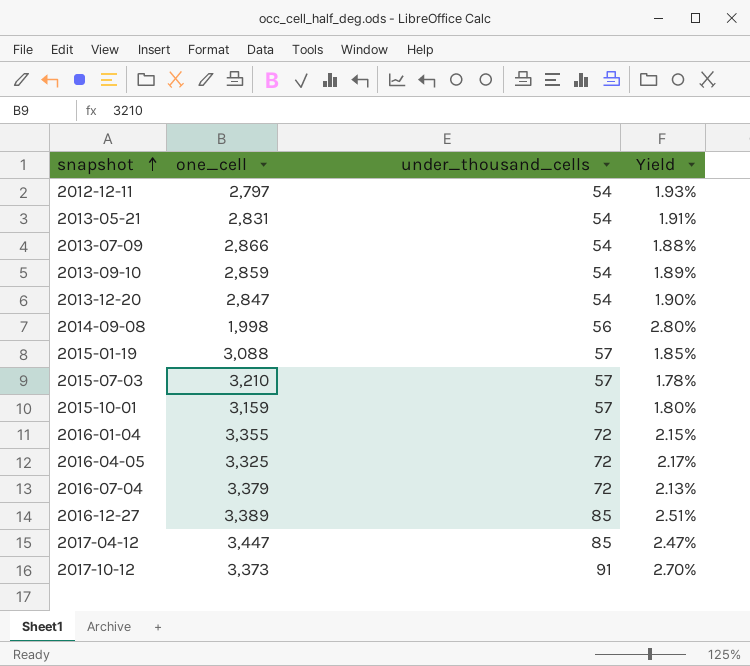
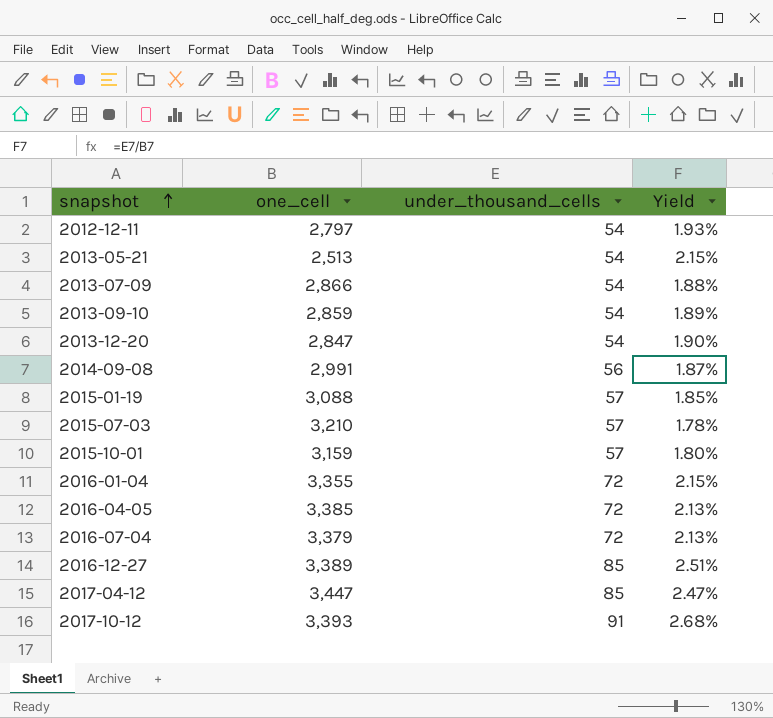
2013-05-21 | one_cell: 2,831 -> 2,513
2013-05-21 | Yield: 1.91% -> 2.15%
2014-09-08 | one_cell: 1,998 -> 2,991
2014-09-08 | Yield: 2.80% -> 1.87%
2016-04-05 | one_cell: 3,325 -> 3,385
2016-04-05 | Yield: 2.17% -> 2.13%
2017-10-12 | one_cell: 3,373 -> 3,393
2017-10-12 | Yield: 2.70% -> 2.68%

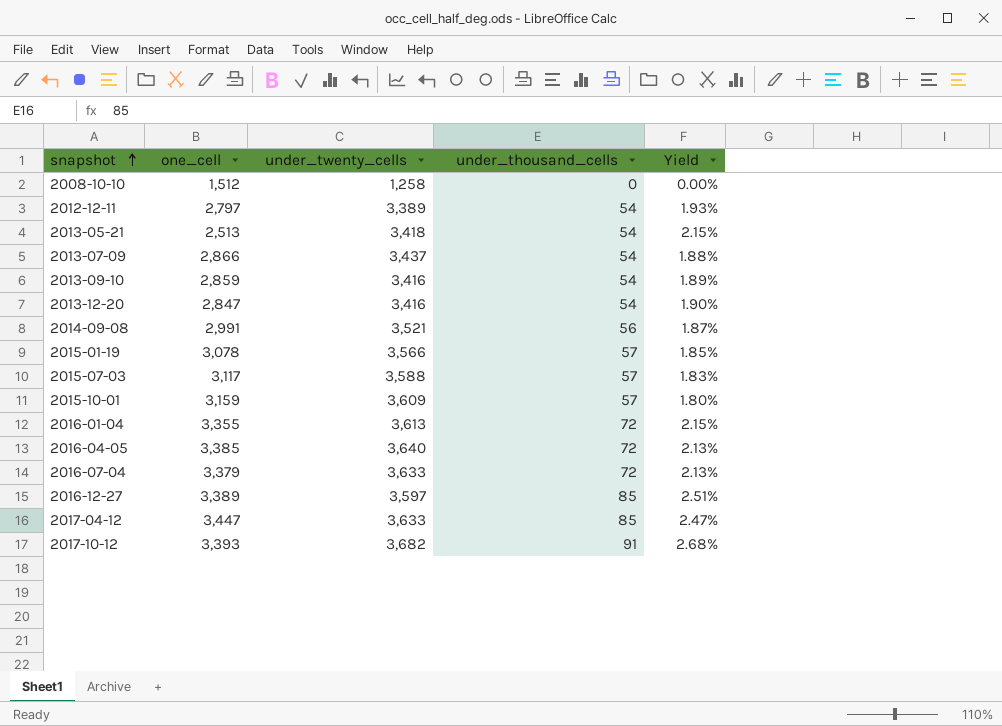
column under_twenty_cells | position: none -> 3
row 2008-10-10: none -> 1,512 | 1,258 | 0 | 0.00%
2015-01-19 | one_cell: 3,088 -> 3,078
2015-07-03 | one_cell: 3,210 -> 3,117
2015-07-03 | Yield: 1.78% -> 1.83%

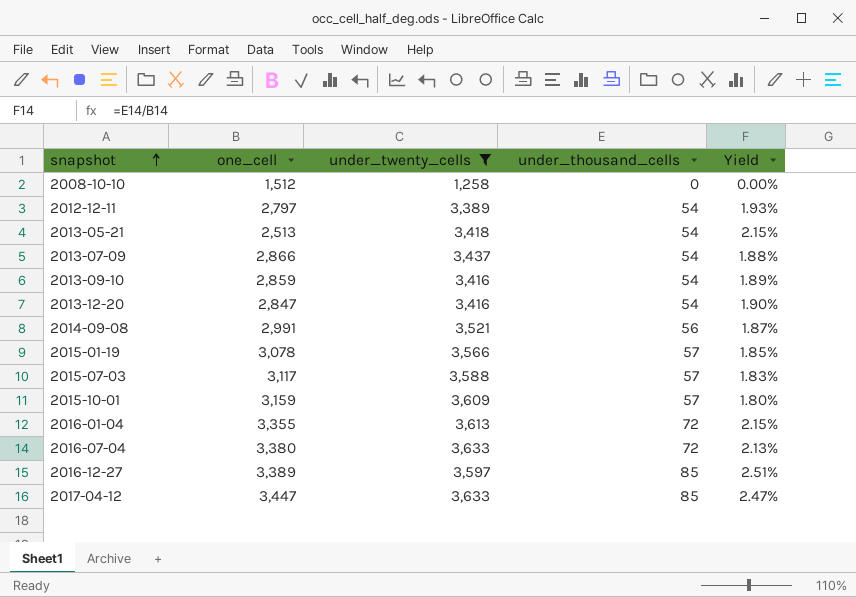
filter: none -> under_twenty_cells <= 3,633
2016-07-04 | one_cell: 3,379 -> 3,380

